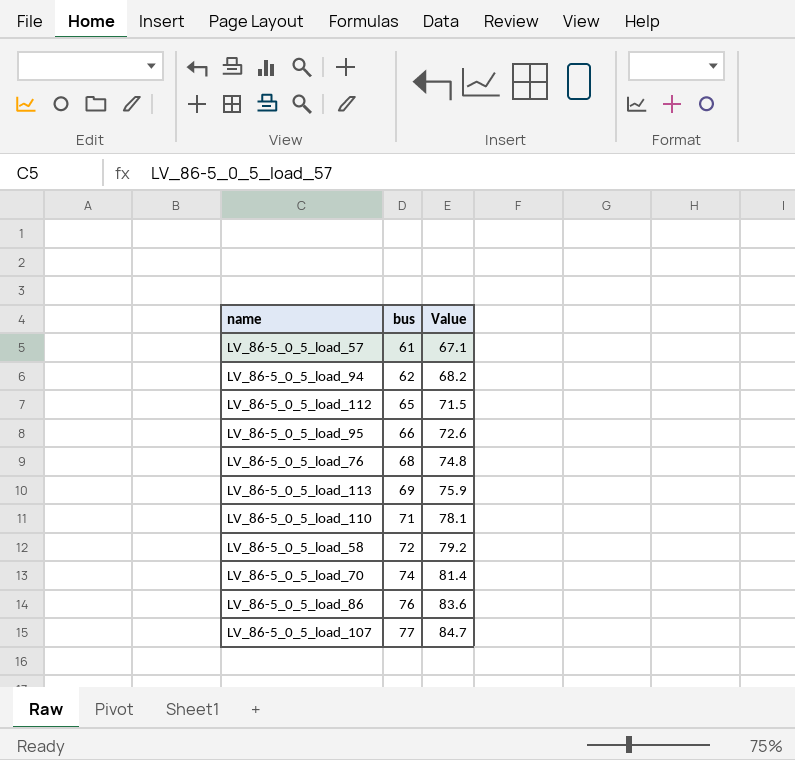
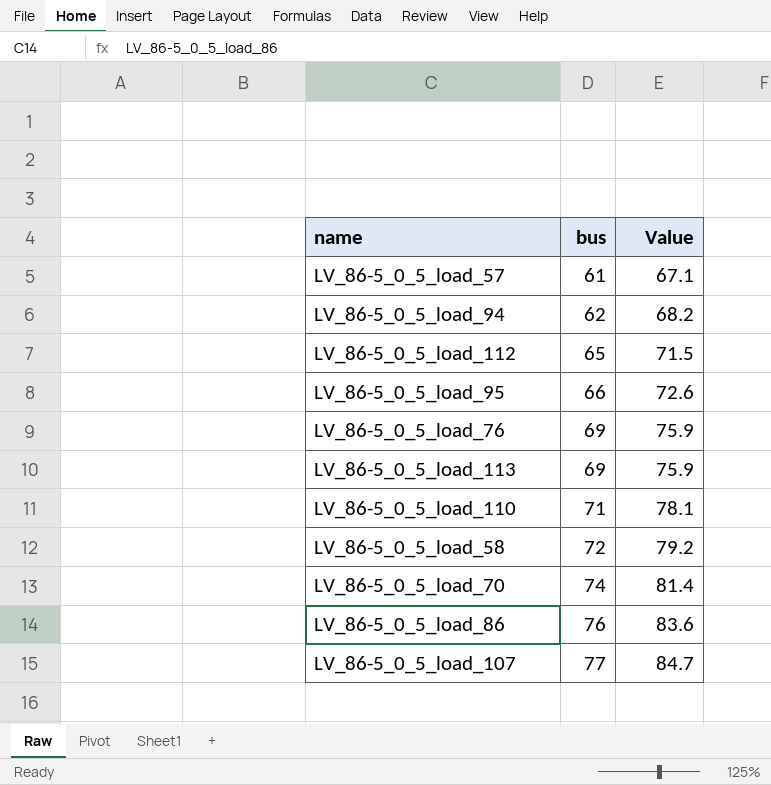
LV_86-5_0_5_load_76 | bus: 68 -> 69
LV_86-5_0_5_load_76 | Value: 74.8 -> 75.9

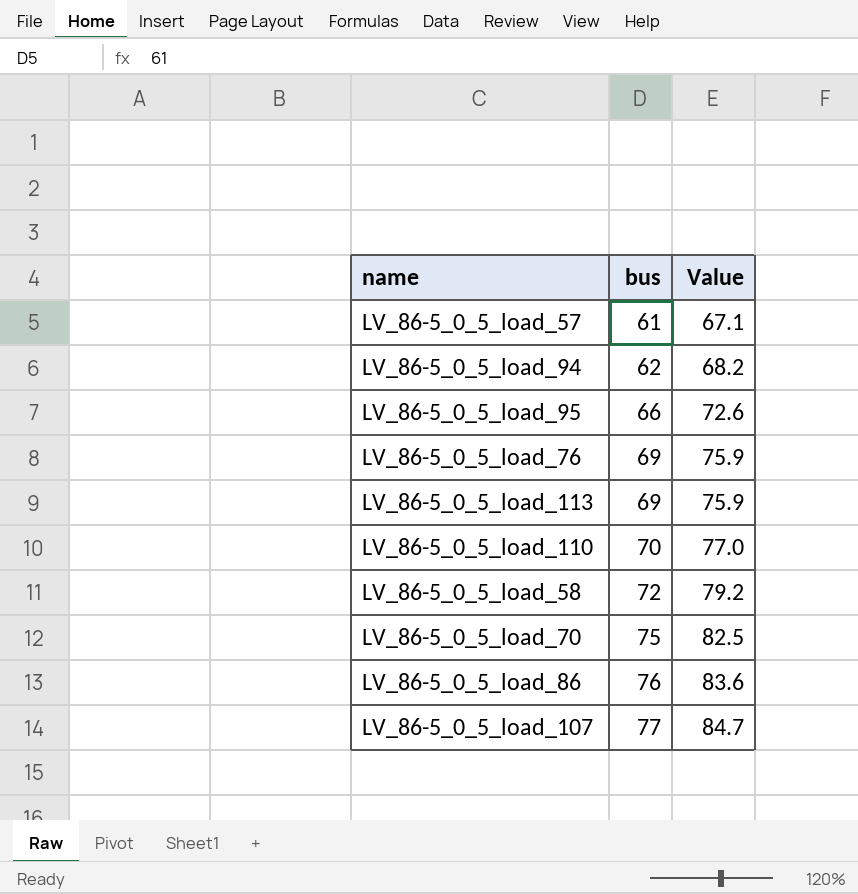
row LV_86-5_0_5_load_112: 65 | 71.5 -> none
LV_86-5_0_5_load_110 | bus: 71 -> 70
LV_86-5_0_5_load_110 | Value: 78.1 -> 77.0
LV_86-5_0_5_load_70 | bus: 74 -> 75
LV_86-5_0_5_load_70 | Value: 81.4 -> 82.5

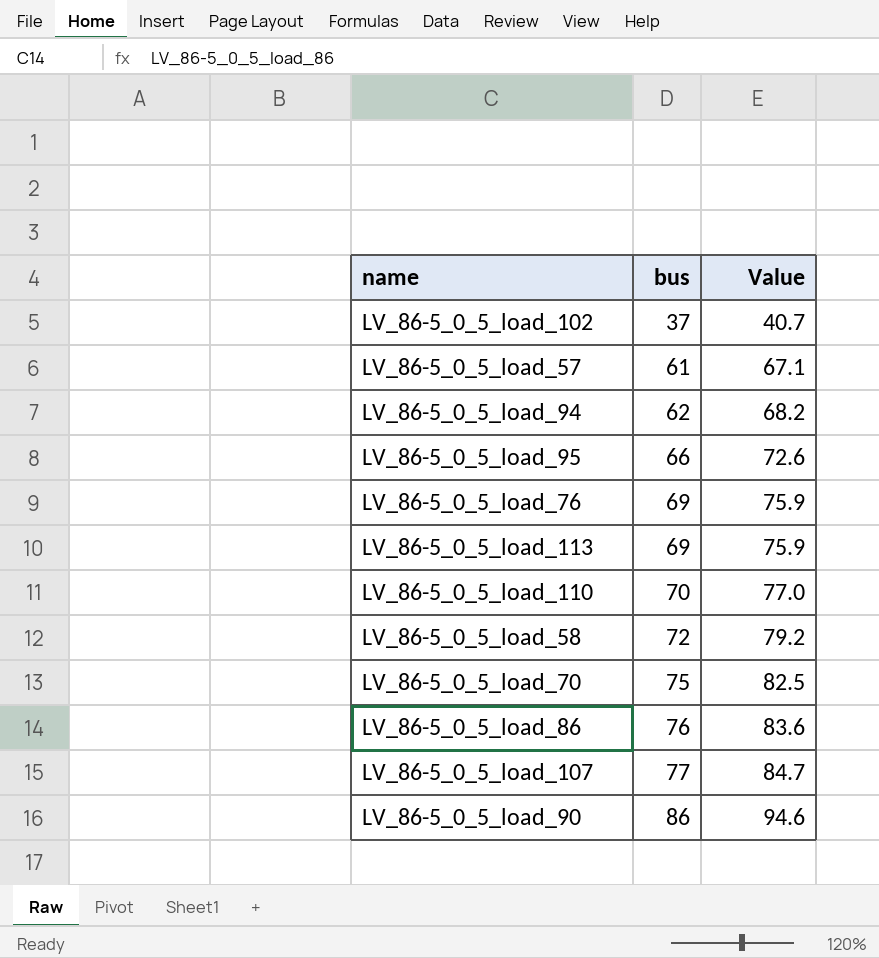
row LV_86-5_0_5_load_102: none -> 37 | 40.7
row LV_86-5_0_5_load_90: none -> 86 | 94.6

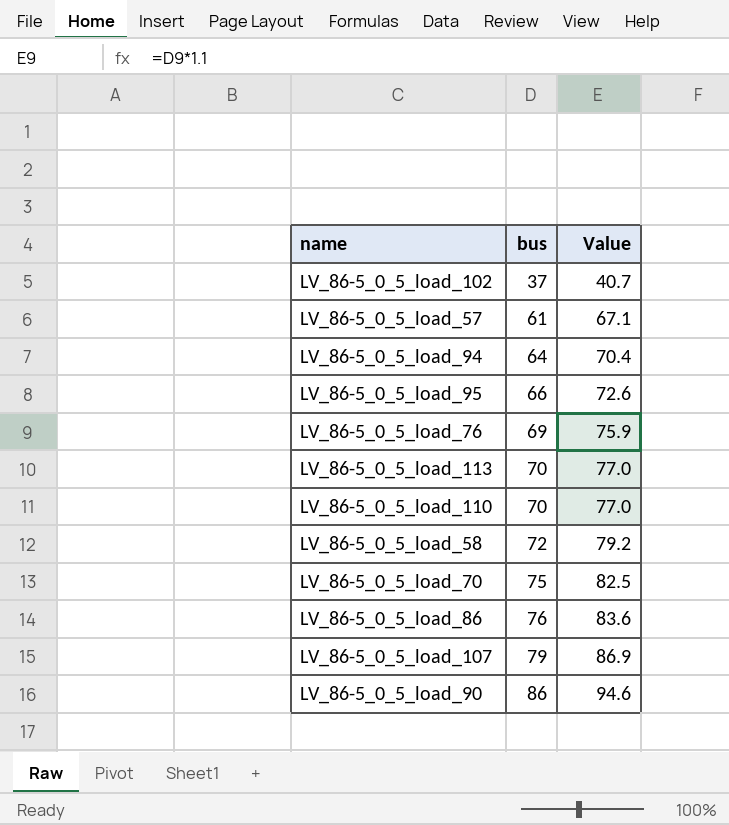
LV_86-5_0_5_load_94 | bus: 62 -> 64
LV_86-5_0_5_load_94 | Value: 68.2 -> 70.4
LV_86-5_0_5_load_113 | bus: 69 -> 70
LV_86-5_0_5_load_113 | Value: 75.9 -> 77.0
LV_86-5_0_5_load_107 | bus: 77 -> 79
LV_86-5_0_5_load_107 | Value: 84.7 -> 86.9

